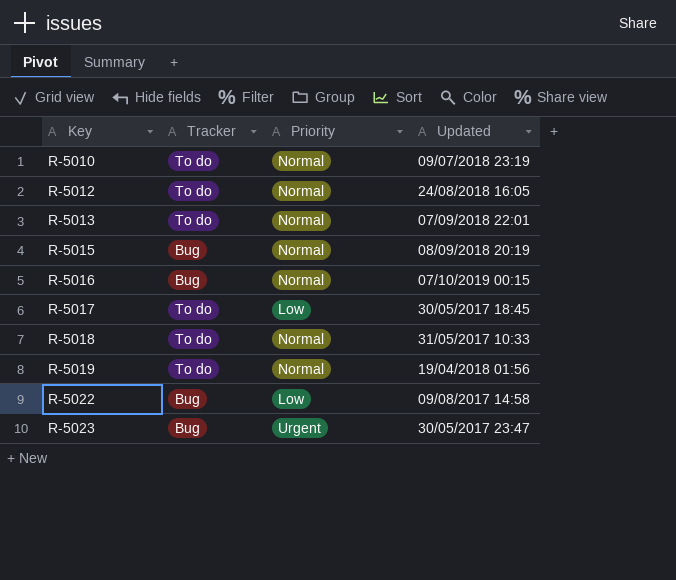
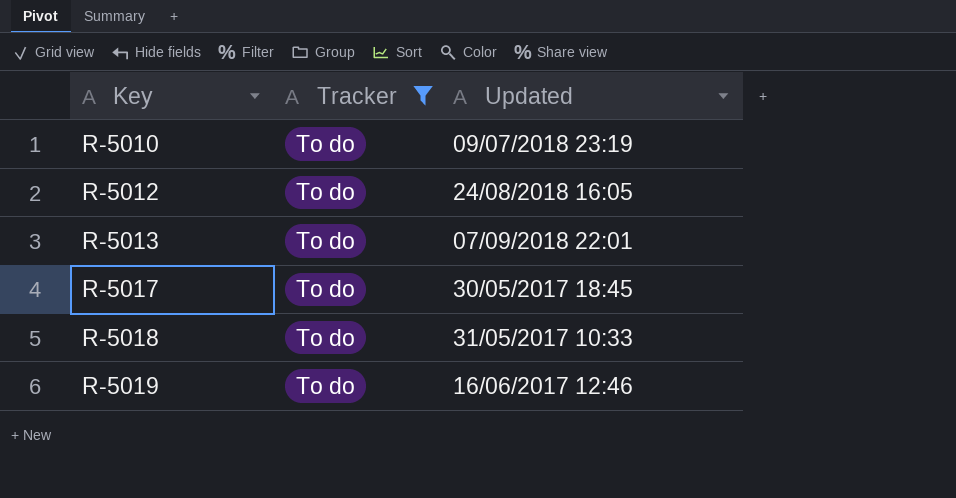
filter: none -> Tracker = To do
column Priority | position: 3 -> none
R-5019 | Updated: 19/04/2018 01:56 -> 16/06/2017 12:46

